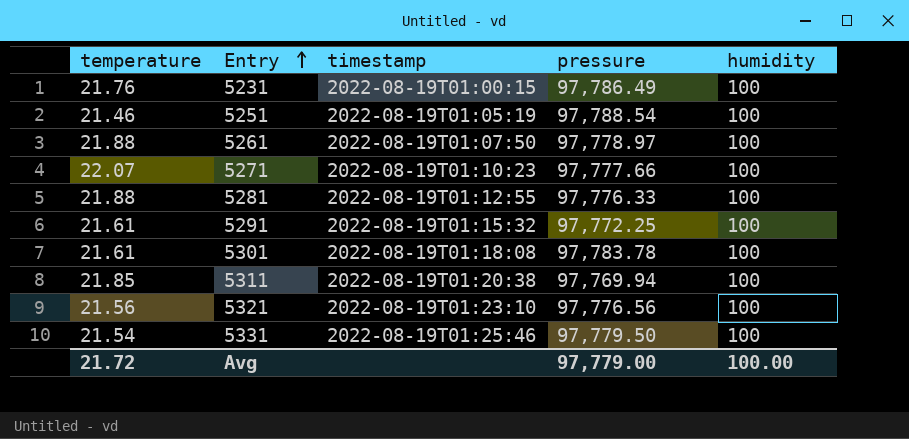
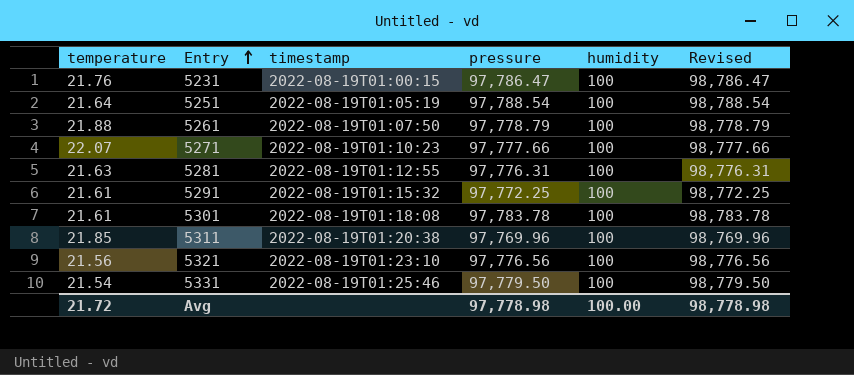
column Revised | formula: none -> [pressure] + 1000
5231 | pressure: 97,786.49 -> 97,786.47
5251 | temperature: 21.46 -> 21.64
5261 | pressure: 97,778.97 -> 97,778.79
5281 | temperature: 21.88 -> 21.63
5281 | pressure: 97,776.33 -> 97,776.31
5311 | pressure: 97,769.94 -> 97,769.96
Avg | pressure: 97,779.00 -> 97,778.98

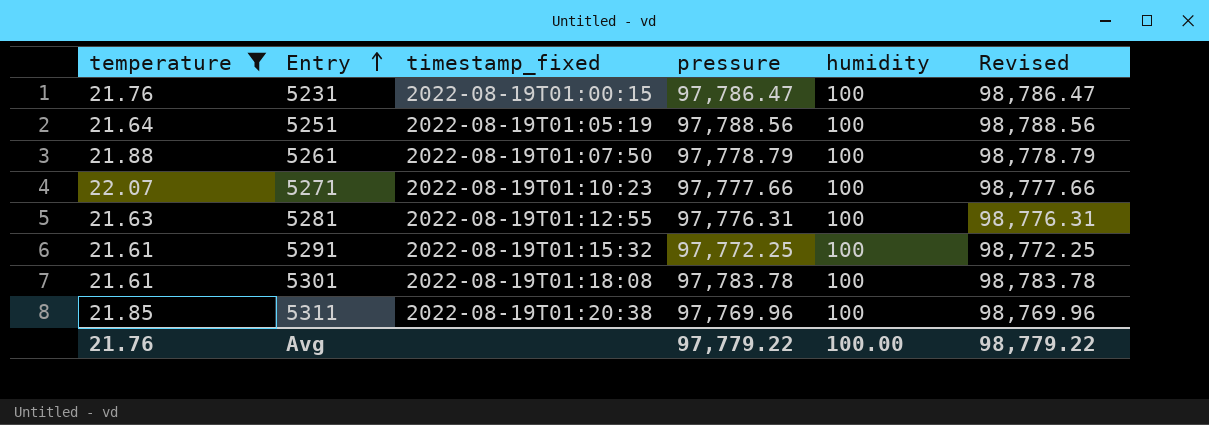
filter: none -> temperature >= 21.61
column name: timestamp -> timestamp_fixed
5251 | pressure: 97,788.54 -> 97,788.56
5251 | Revised: 98,788.54 -> 98,788.56
Avg | temperature: 21.72 -> 21.76
Avg | pressure: 97,778.98 -> 97,779.22
Avg | Revised: 98,778.98 -> 98,779.22

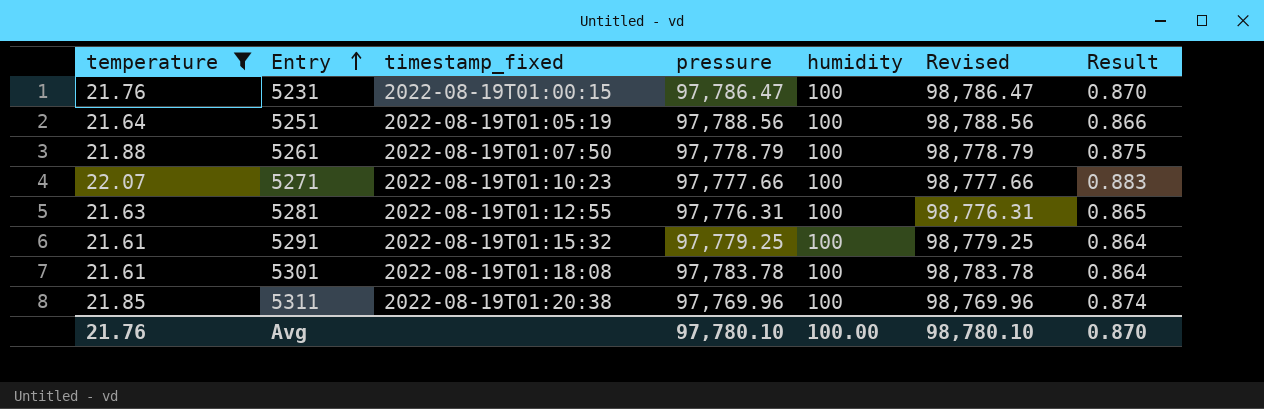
column Result | formula: none -> [temperature] * 0.04
5291 | pressure: 97,772.25 -> 97,779.25
5291 | Revised: 98,772.25 -> 98,779.25
Avg | pressure: 97,779.22 -> 97,780.10
Avg | Revised: 98,779.22 -> 98,780.10

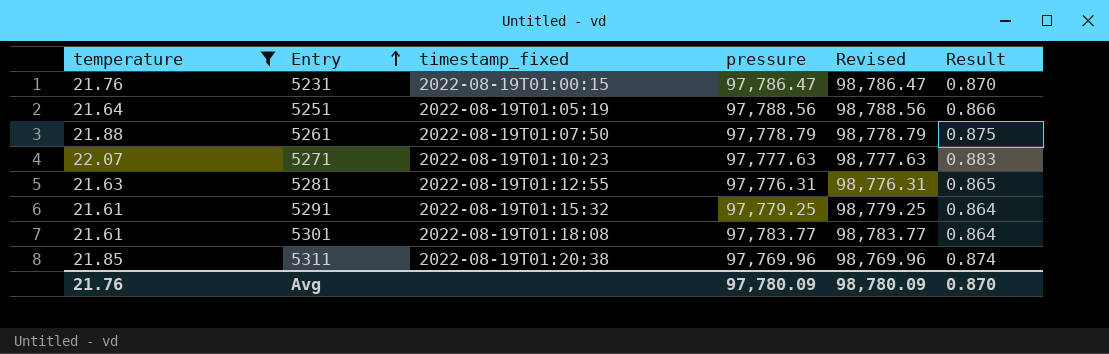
column humidity | position: 5 -> none
5271 | pressure: 97,777.66 -> 97,777.63
5271 | Revised: 98,777.66 -> 98,777.63
5301 | pressure: 97,783.78 -> 97,783.77
5301 | Revised: 98,783.78 -> 98,783.77
Avg | pressure: 97,780.10 -> 97,780.09
Avg | Revised: 98,780.10 -> 98,780.09

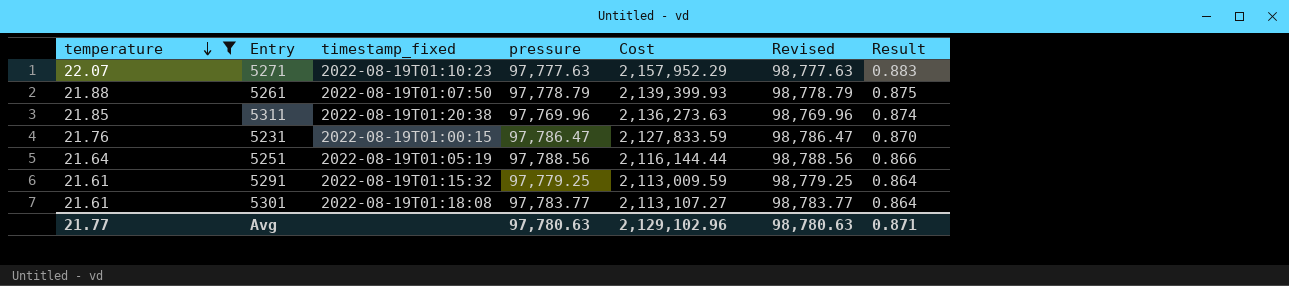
row order: Entry ascending -> temperature descending
column Cost | formula: none -> [temperature] * [pressure]
row 5281: 21.63 | 2022-08-19T01:12:55 | 97,776.31 | 98,776.31 | 0.865 -> none
Avg | temperature: 21.76 -> 21.77
Avg | pressure: 97,780.09 -> 97,780.63
Avg | Revised: 98,780.09 -> 98,780.63
Avg | Result: 0.870 -> 0.871

